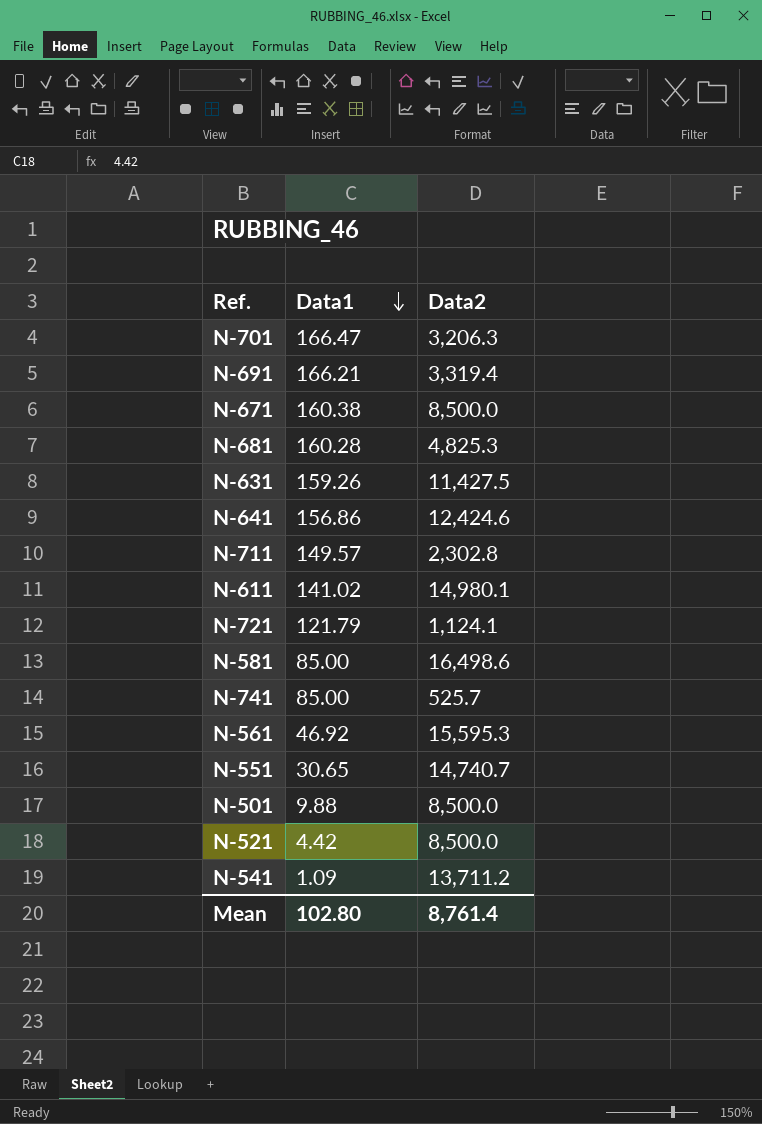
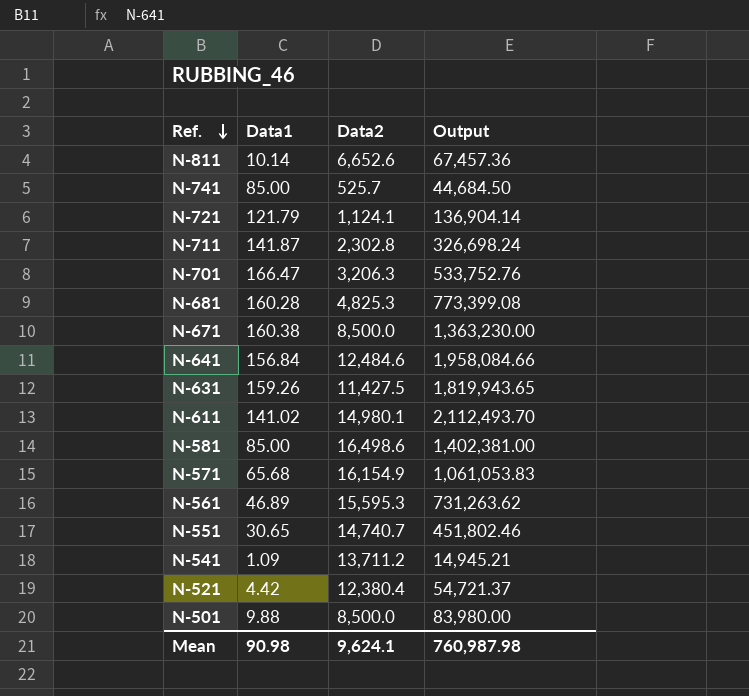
row order: Data1 descending -> Ref. descending
column Output | formula: none -> [Data1] * [Data2]
row N-691: 166.21 | 3,319.4 -> none
row N-811: none -> 10.14 | 6,652.6 | 67,457.36
N-711 | Data1: 149.57 -> 141.87
N-641 | Data1: 156.86 -> 156.84
N-641 | Data2: 12,424.6 -> 12,484.6
row N-571: none -> 65.68 | 16,154.9 | 1,061,053.83
N-561 | Data1: 46.92 -> 46.89
N-521 | Data2: 8,500.0 -> 12,380.4
Mean | Data1: 102.80 -> 90.98
Mean | Data2: 8,761.4 -> 9,624.1

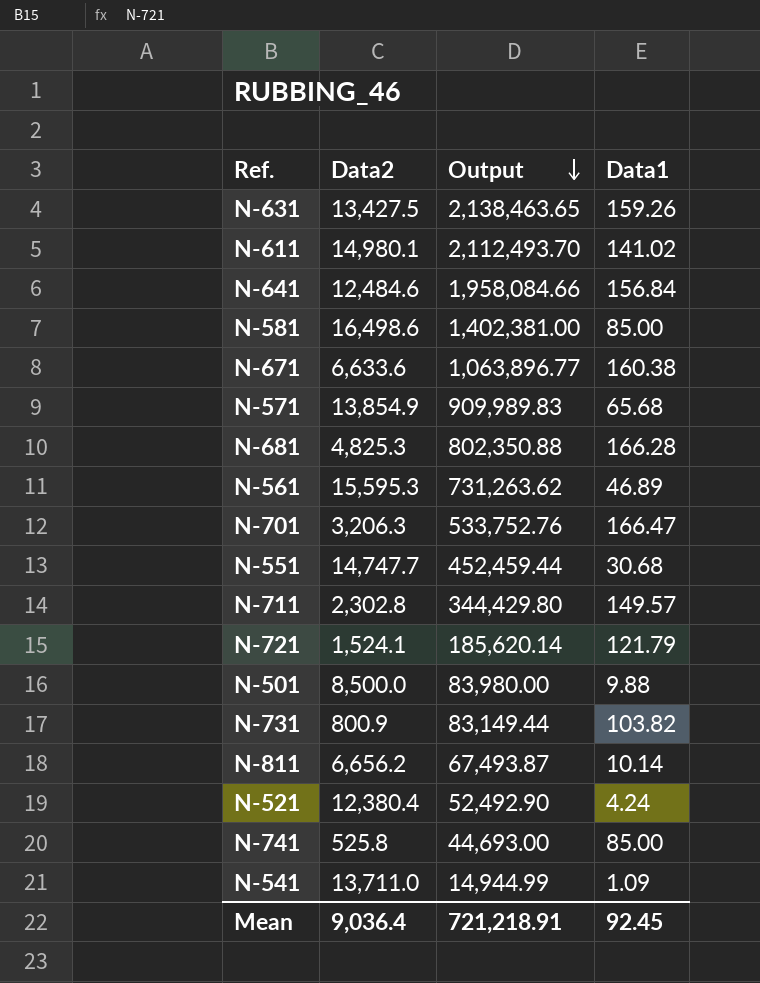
row order: Ref. descending -> Output descending
column Data1 | position: 2 -> 4
N-631 | Data2: 11,427.5 -> 13,427.5
N-631 | Output: 1,819,943.65 -> 2,138,463.65
N-671 | Data2: 8,500.0 -> 6,633.6
N-671 | Output: 1,363,230.00 -> 1,063,896.77
N-571 | Data2: 16,154.9 -> 13,854.9
N-571 | Output: 1,061,053.83 -> 909,989.83
N-681 | Output: 773,399.08 -> 802,350.88
N-681 | Data1: 160.28 -> 166.28
N-551 | Data2: 14,740.7 -> 14,747.7
N-551 | Output: 451,802.46 -> 452,459.44
N-551 | Data1: 30.65 -> 30.68
N-711 | Output: 326,698.24 -> 344,429.80
N-711 | Data1: 141.87 -> 149.57
N-721 | Data2: 1,124.1 -> 1,524.1
N-721 | Output: 136,904.14 -> 185,620.14
row N-731: none -> 800.9 | 83,149.44 | 103.82
N-811 | Data2: 6,652.6 -> 6,656.2
N-811 | Output: 67,457.36 -> 67,493.87
N-521 | Output: 54,721.37 -> 52,492.90
N-521 | Data1: 4.42 -> 4.24
N-741 | Data2: 525.7 -> 525.8
N-741 | Output: 44,684.50 -> 44,693.00
N-541 | Data2: 13,711.2 -> 13,711.0
N-541 | Output: 14,945.21 -> 14,944.99
Mean | Data2: 9,624.1 -> 9,036.4
Mean | Output: 760,987.98 -> 721,218.91
Mean | Data1: 90.98 -> 92.45

